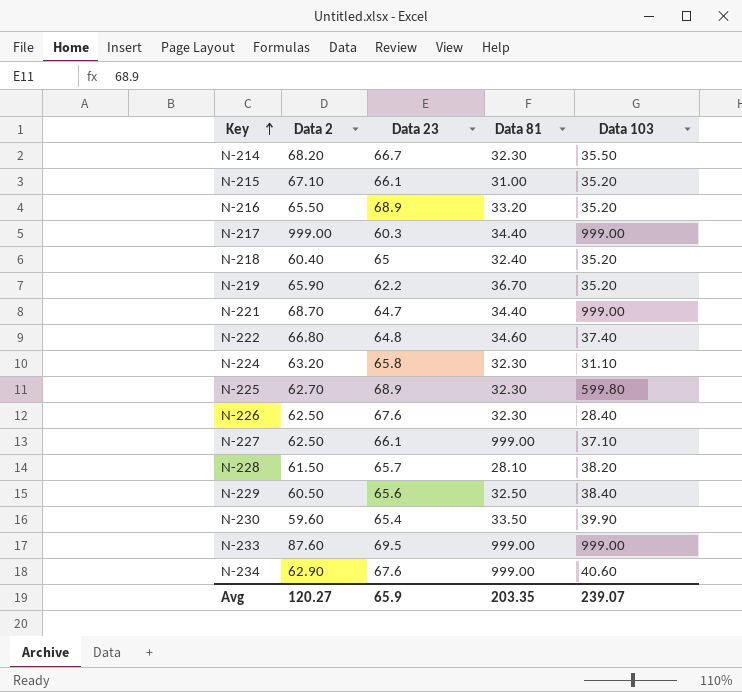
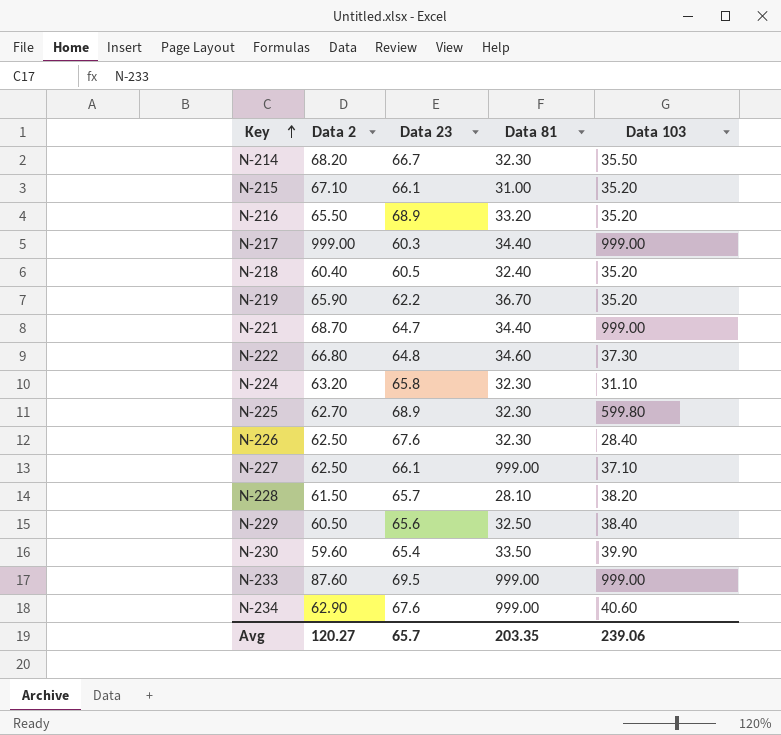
N-218 | Data 23: 65 -> 60.5
N-222 | Data 103: 37.40 -> 37.30
Avg | Data 23: 65.9 -> 65.7
Avg | Data 103: 239.07 -> 239.06

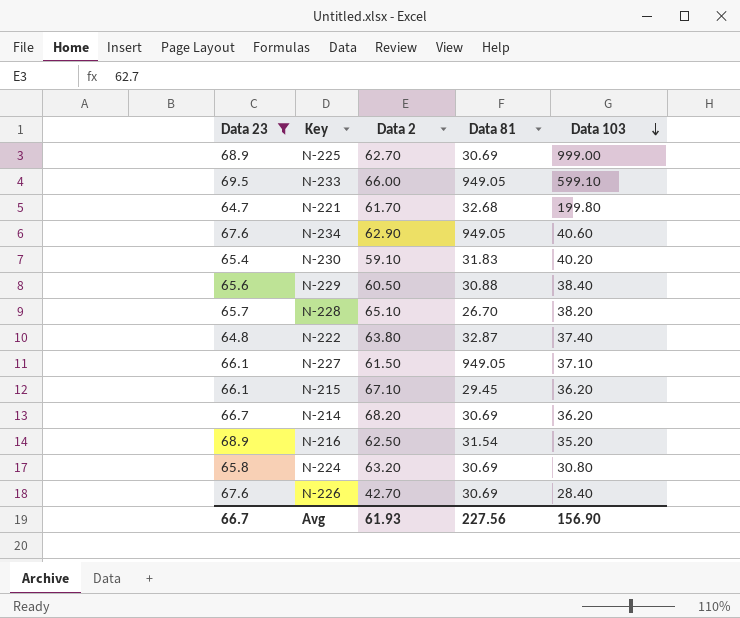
filter: none -> Data 23 >= 64.7
row order: Key ascending -> Data 103 descending
column Data 23 | position: 3 -> 1
N-225 | Data 81: 32.30 -> 30.69
N-225 | Data 103: 599.80 -> 999.00
N-233 | Data 2: 87.60 -> 66.00
N-233 | Data 81: 999.00 -> 949.05
N-233 | Data 103: 999.00 -> 599.10
N-221 | Data 2: 68.70 -> 61.70
N-221 | Data 81: 34.40 -> 32.68
N-221 | Data 103: 999.00 -> 199.80
N-234 | Data 81: 999.00 -> 949.05
N-230 | Data 2: 59.60 -> 59.10
N-230 | Data 81: 33.50 -> 31.83
N-230 | Data 103: 39.90 -> 40.20
N-229 | Data 81: 32.50 -> 30.88
N-228 | Data 2: 61.50 -> 65.10
N-228 | Data 81: 28.10 -> 26.70
N-222 | Data 2: 66.80 -> 63.80
N-222 | Data 81: 34.60 -> 32.87
N-222 | Data 103: 37.30 -> 37.40
N-227 | Data 2: 62.50 -> 61.50
N-227 | Data 81: 999.00 -> 949.05
N-215 | Data 81: 31.00 -> 29.45
N-215 | Data 103: 35.20 -> 36.20
N-214 | Data 81: 32.30 -> 30.69
N-214 | Data 103: 35.50 -> 36.20
N-216 | Data 2: 65.50 -> 62.50
N-216 | Data 81: 33.20 -> 31.54
N-224 | Data 81: 32.30 -> 30.69
N-224 | Data 103: 31.10 -> 30.80
N-226 | Data 2: 62.50 -> 42.70
N-226 | Data 81: 32.30 -> 30.69
Avg | Data 23: 65.7 -> 66.7
Avg | Data 2: 120.27 -> 61.93
Avg | Data 81: 203.35 -> 227.56
Avg | Data 103: 239.06 -> 156.90

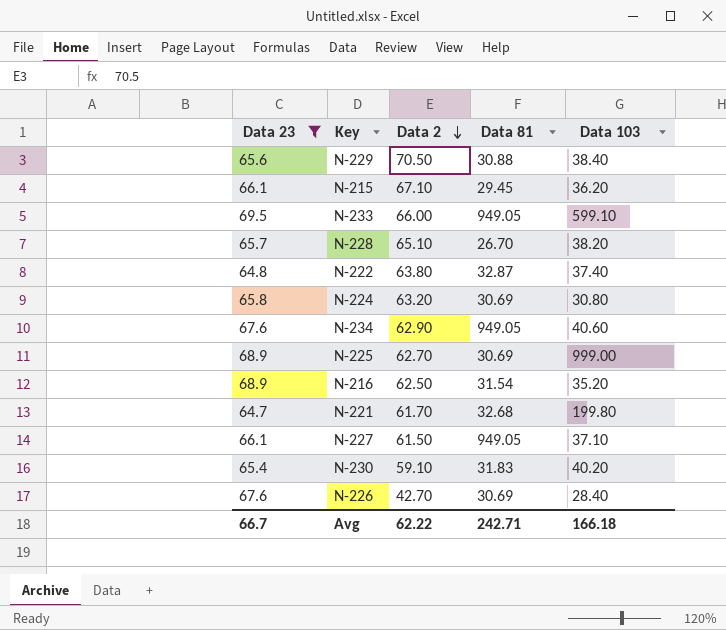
row order: Data 103 descending -> Data 2 descending
row N-214: 66.7 | 68.20 | 30.69 | 36.20 -> none
N-229 | Data 2: 60.50 -> 70.50
Avg | Data 2: 61.93 -> 62.22
Avg | Data 81: 227.56 -> 242.71
Avg | Data 103: 156.90 -> 166.18

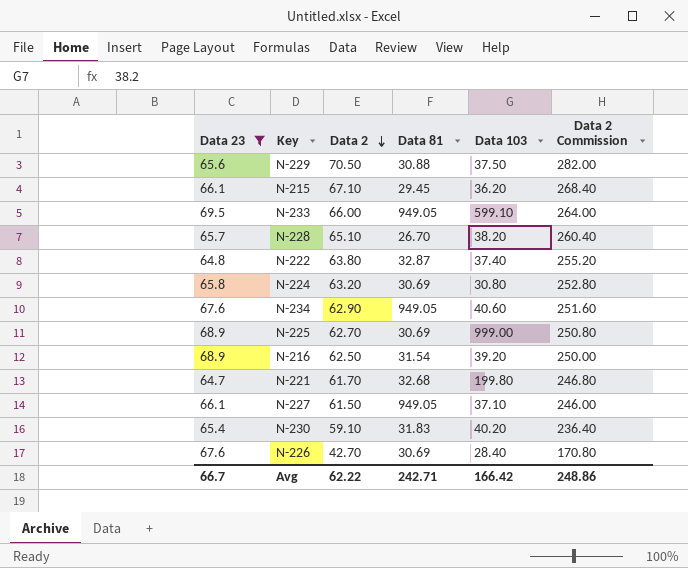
column Data 2 Commission | formula: none -> [Data 2] * 4
N-229 | Data 103: 38.40 -> 37.50
N-216 | Data 103: 35.20 -> 39.20
Avg | Data 103: 166.18 -> 166.42

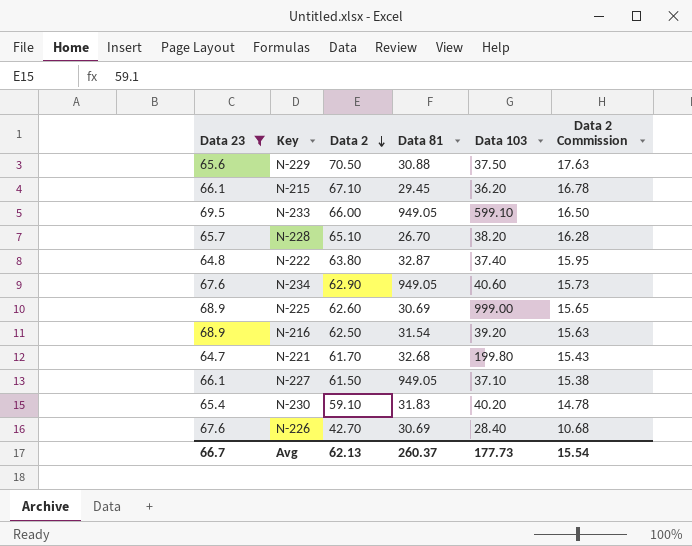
column Data 2 Commission | formula: [Data 2] * 4 -> [Data 2] * 0.25
row N-224: 65.8 | 63.20 | 30.69 | 30.80 | 252.80 -> none
N-225 | Data 2: 62.70 -> 62.60
Avg | Data 2: 62.22 -> 62.13
Avg | Data 81: 242.71 -> 260.37
Avg | Data 103: 166.42 -> 177.73
Avg | Data 2 Commission: 248.86 -> 15.54

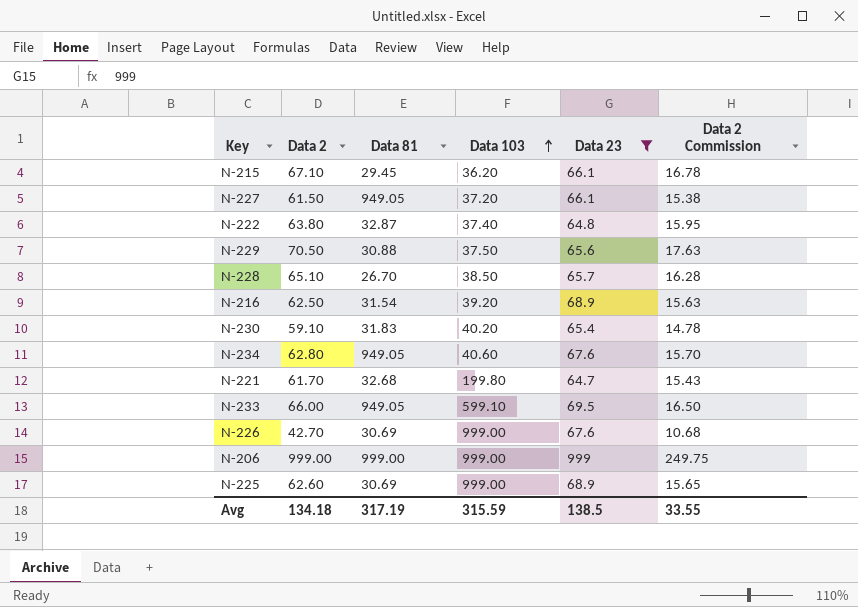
row order: Data 2 descending -> Data 103 ascending
column Data 23 | position: 1 -> 5
N-227 | Data 103: 37.10 -> 37.20
N-228 | Data 103: 38.20 -> 38.50
N-234 | Data 2: 62.90 -> 62.80
N-234 | Data 2 Commission: 15.73 -> 15.70
N-226 | Data 103: 28.40 -> 999.00
row N-206: none -> 999.00 | 999.00 | 999.00 | 999 | 249.75
Avg | Data 2: 62.13 -> 134.18
Avg | Data 81: 260.37 -> 317.19
Avg | Data 103: 177.73 -> 315.59
Avg | Data 23: 66.7 -> 138.5
Avg | Data 2 Commission: 15.54 -> 33.55

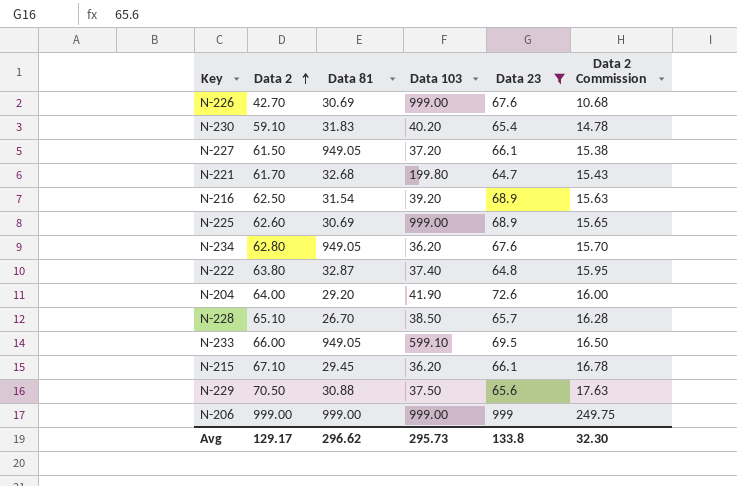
row order: Data 103 ascending -> Data 2 ascending
N-234 | Data 103: 40.60 -> 36.20
row N-204: none -> 64.00 | 29.20 | 41.90 | 72.6 | 16.00
Avg | Data 2: 134.18 -> 129.17
Avg | Data 81: 317.19 -> 296.62
Avg | Data 103: 315.59 -> 295.73
Avg | Data 23: 138.5 -> 133.8
Avg | Data 2 Commission: 33.55 -> 32.30

